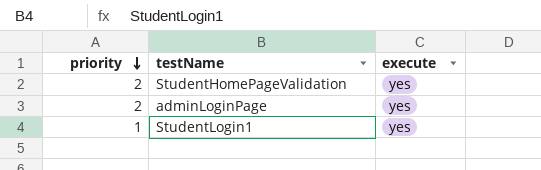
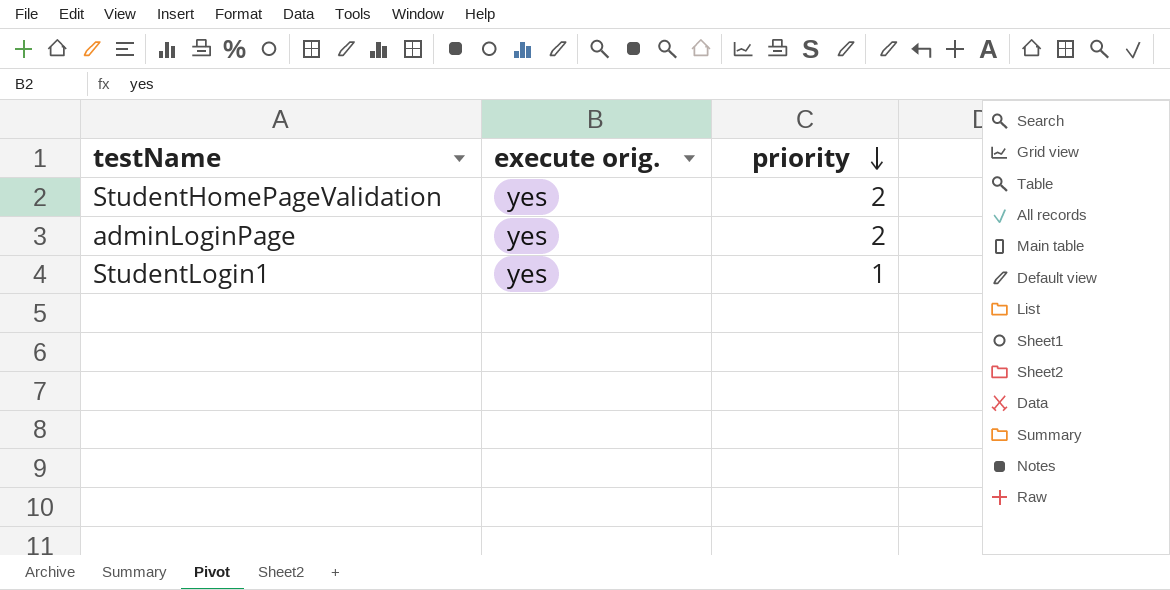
column name: execute -> execute orig.
column priority | position: 1 -> 3

